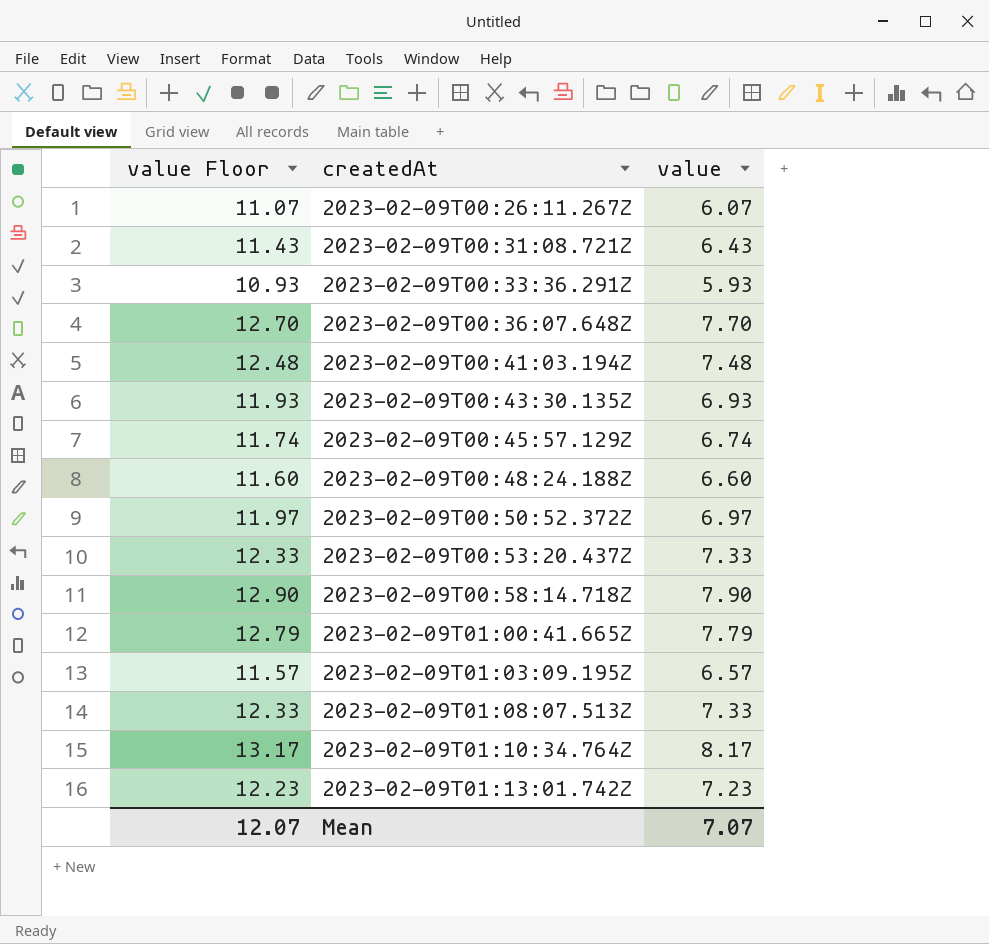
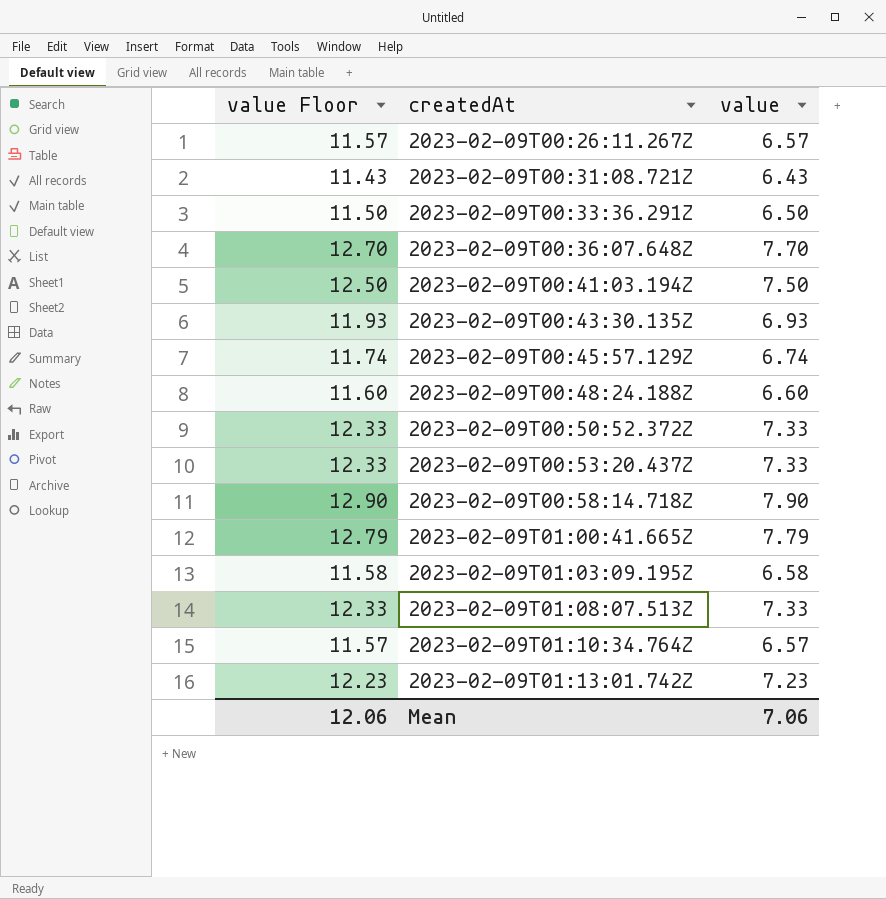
2023-02-09T00:26:11.267Z | value Floor: 11.07 -> 11.57
2023-02-09T00:26:11.267Z | value: 6.07 -> 6.57
2023-02-09T00:33:36.291Z | value Floor: 10.93 -> 11.50
2023-02-09T00:33:36.291Z | value: 5.93 -> 6.50
2023-02-09T00:41:03.194Z | value Floor: 12.48 -> 12.50
2023-02-09T00:41:03.194Z | value: 7.48 -> 7.50
2023-02-09T00:50:52.372Z | value Floor: 11.97 -> 12.33
2023-02-09T00:50:52.372Z | value: 6.97 -> 7.33
2023-02-09T01:03:09.195Z | value Floor: 11.57 -> 11.58
2023-02-09T01:03:09.195Z | value: 6.57 -> 6.58
2023-02-09T01:10:34.764Z | value Floor: 13.17 -> 11.57
2023-02-09T01:10:34.764Z | value: 8.17 -> 6.57
Mean | value Floor: 12.07 -> 12.06
Mean | value: 7.07 -> 7.06

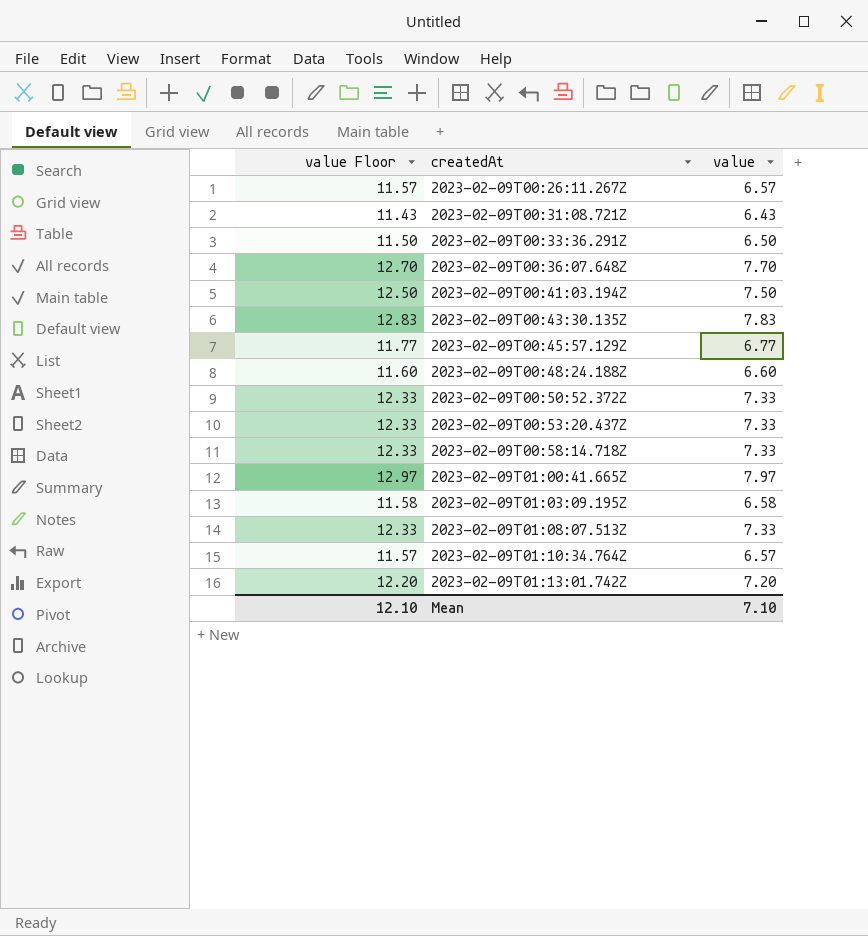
2023-02-09T00:43:30.135Z | value Floor: 11.93 -> 12.83
2023-02-09T00:43:30.135Z | value: 6.93 -> 7.83
2023-02-09T00:45:57.129Z | value Floor: 11.74 -> 11.77
2023-02-09T00:45:57.129Z | value: 6.74 -> 6.77
2023-02-09T00:58:14.718Z | value Floor: 12.90 -> 12.33
2023-02-09T00:58:14.718Z | value: 7.90 -> 7.33
2023-02-09T01:00:41.665Z | value Floor: 12.79 -> 12.97
2023-02-09T01:00:41.665Z | value: 7.79 -> 7.97
2023-02-09T01:13:01.742Z | value Floor: 12.23 -> 12.20
2023-02-09T01:13:01.742Z | value: 7.23 -> 7.20
Mean | value Floor: 12.06 -> 12.10
Mean | value: 7.06 -> 7.10

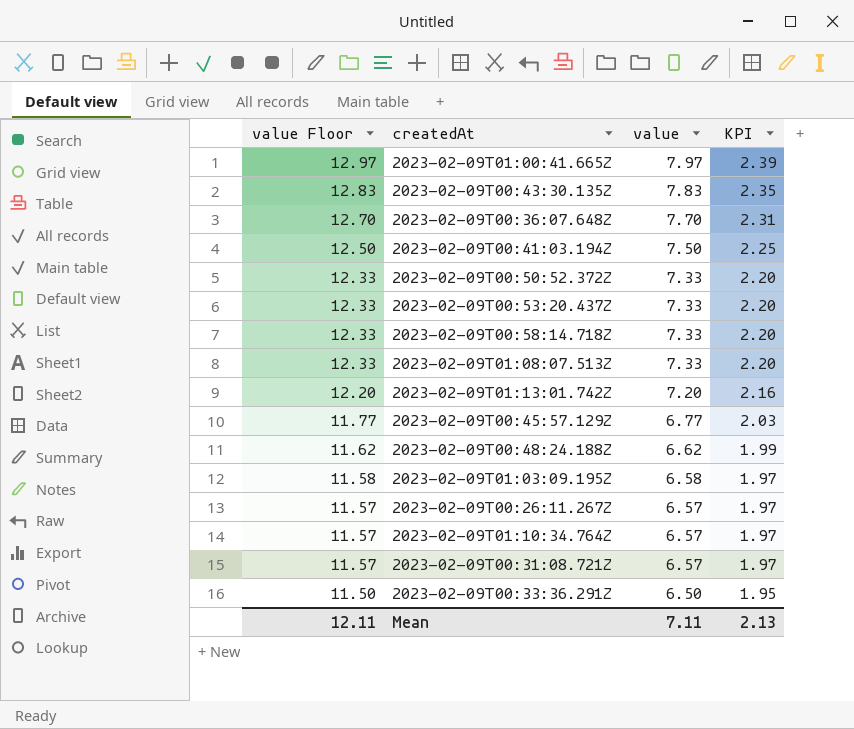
row order: createdAt ascending -> value Floor descending
column KPI | formula: none -> [value] * 0.3
2023-02-09T00:48:24.188Z | value Floor: 11.60 -> 11.62
2023-02-09T00:48:24.188Z | value: 6.60 -> 6.62
2023-02-09T00:31:08.721Z | value Floor: 11.43 -> 11.57
2023-02-09T00:31:08.721Z | value: 6.43 -> 6.57
Mean | value Floor: 12.10 -> 12.11
Mean | value: 7.10 -> 7.11

